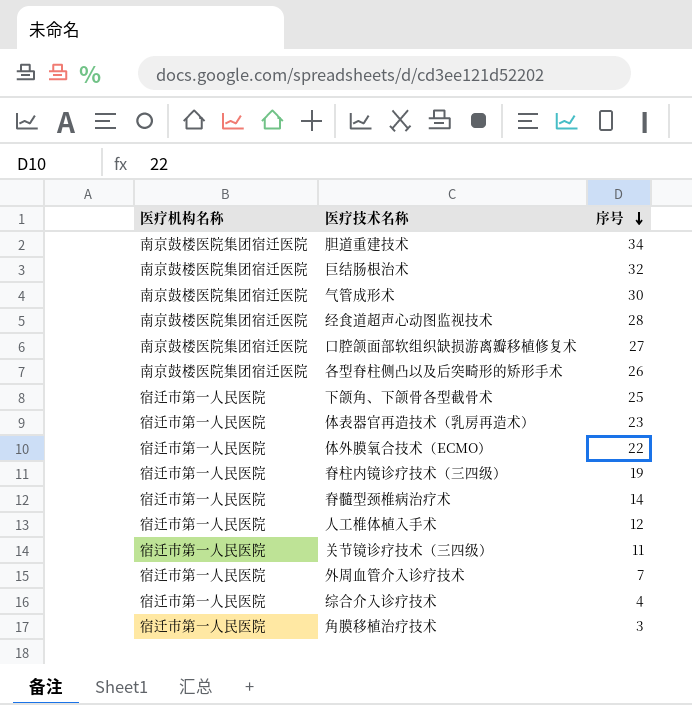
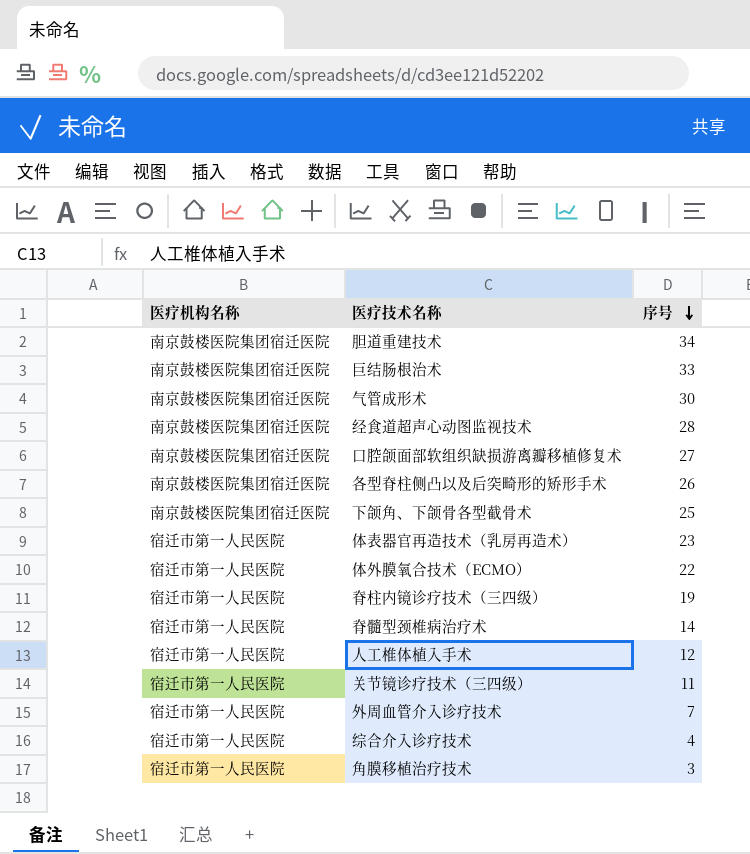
巨结肠根治术 | 序号: 32 -> 33
下颌角、下颌骨各型截骨术 | 医疗机构名称: 宿迁市第一人民医院 -> 南京鼓楼医院集团宿迁医院

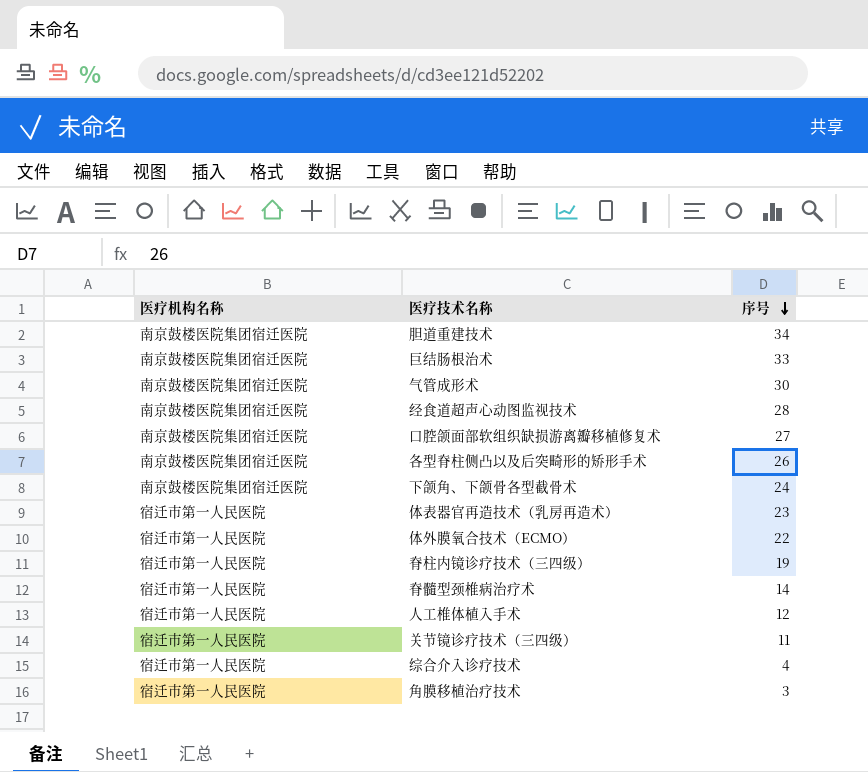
row 外周血管介入诊疗技术: 宿迁市第一人民医院 | 7 -> none
下颌角、下颌骨各型截骨术 | 序号: 25 -> 24

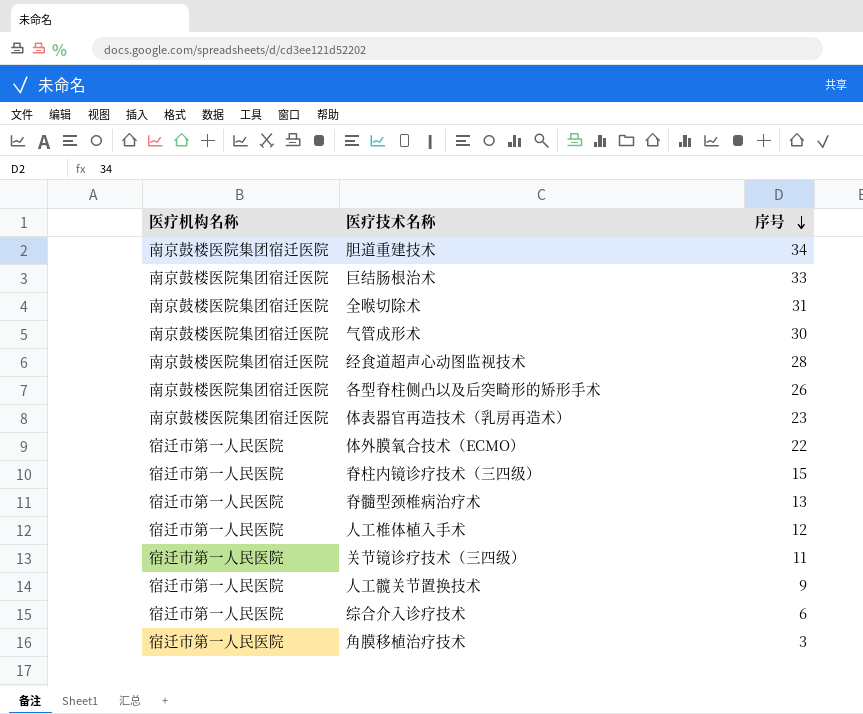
row 口腔颌面部软组织缺损游离瓣移植修复术: 南京鼓楼医院集团宿迁医院 | 27 -> none
row 下颌角、下颌骨各型截骨术: 南京鼓楼医院集团宿迁医院 | 24 -> none
row 全喉切除术: none -> 南京鼓楼医院集团宿迁医院 | 31
体表器官再造技术（乳房再造术） | 医疗机构名称: 宿迁市第一人民医院 -> 南京鼓楼医院集团宿迁医院
脊柱内镜诊疗技术（三四级） | 序号: 19 -> 15
脊髓型颈椎病治疗术 | 序号: 14 -> 13
row 人工髋关节置换技术: none -> 宿迁市第一人民医院 | 9
综合介入诊疗技术 | 序号: 4 -> 6

